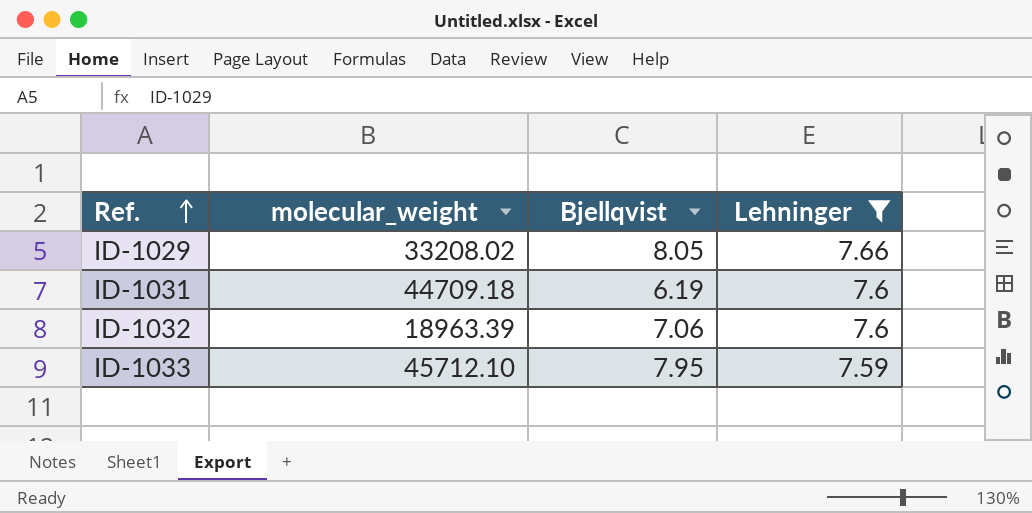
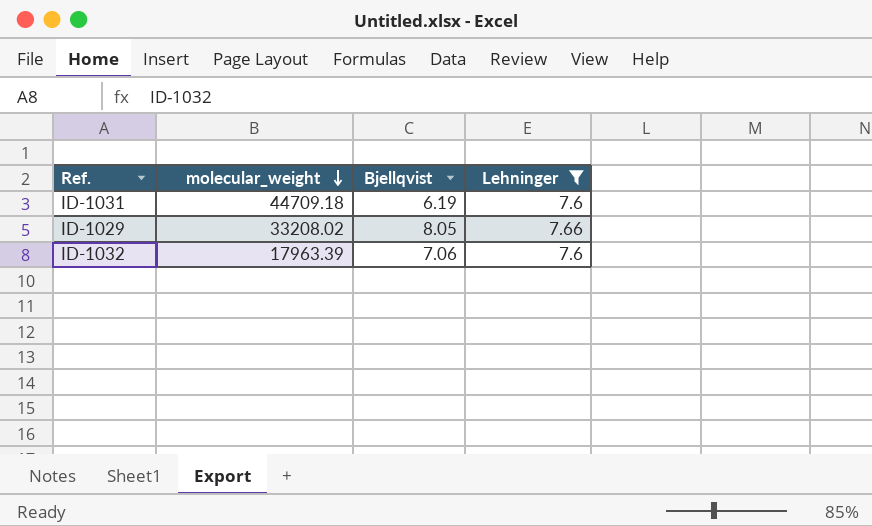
row order: Ref. ascending -> molecular_weight descending
row ID-1033: 45712.10 | 7.95 | 7.59 -> none
ID-1032 | molecular_weight: 18963.39 -> 17963.39

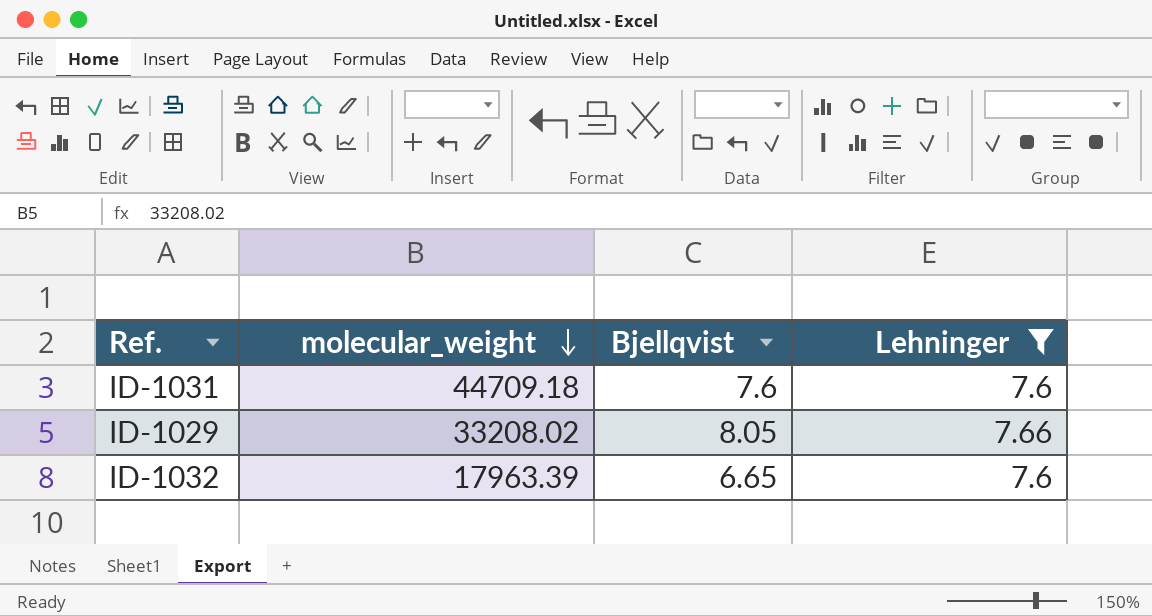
ID-1031 | Bjellqvist: 6.19 -> 7.6
ID-1032 | Bjellqvist: 7.06 -> 6.65

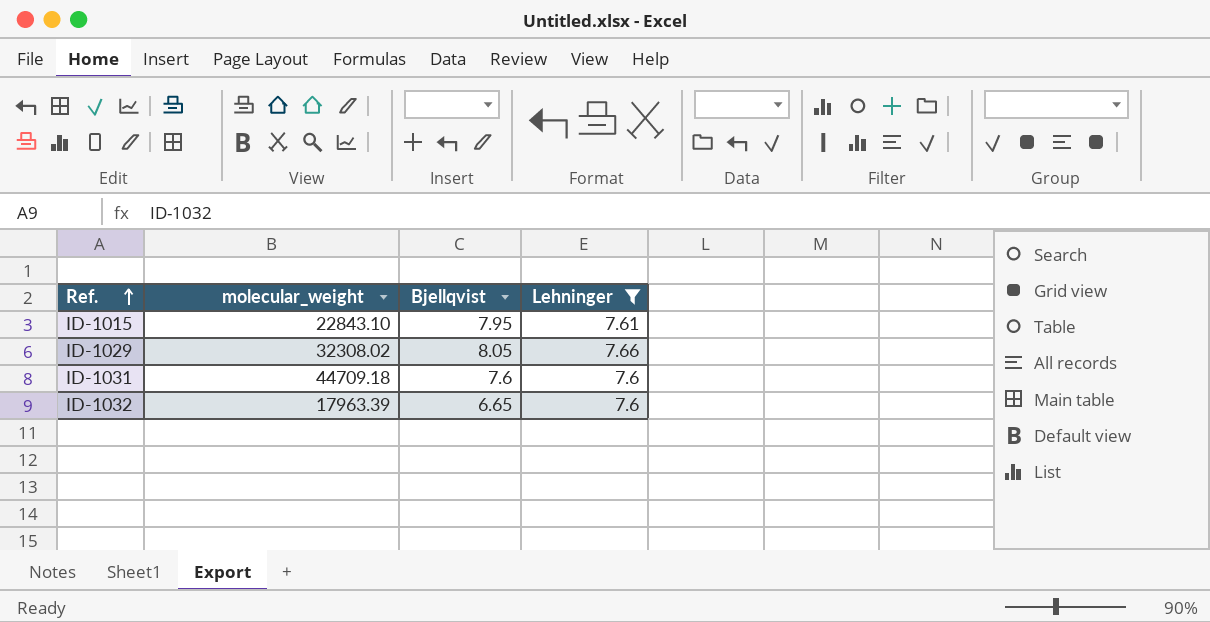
row order: molecular_weight descending -> Ref. ascending
row ID-1015: none -> 22843.10 | 7.95 | 7.61
ID-1029 | molecular_weight: 33208.02 -> 32308.02

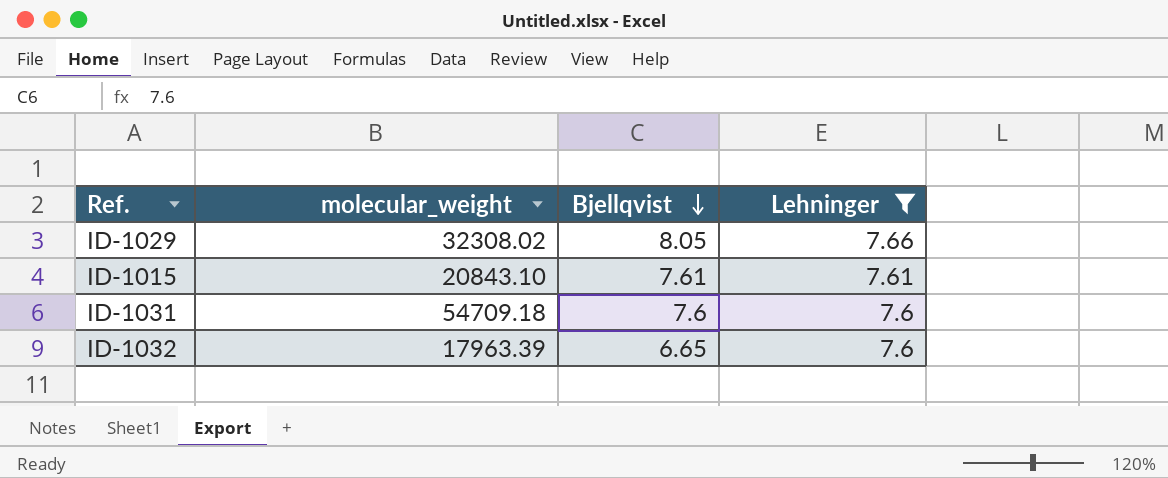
row order: Ref. ascending -> Bjellqvist descending
ID-1015 | molecular_weight: 22843.10 -> 20843.10
ID-1015 | Bjellqvist: 7.95 -> 7.61
ID-1031 | molecular_weight: 44709.18 -> 54709.18

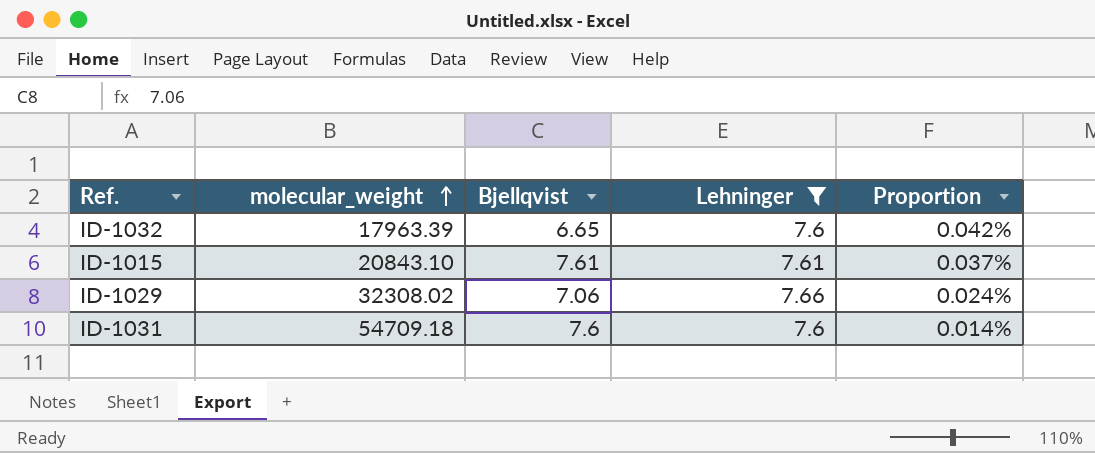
row order: Bjellqvist descending -> molecular_weight ascending
column Proportion | formula: none -> [Lehninger] / [molecular_weight]
ID-1029 | Bjellqvist: 8.05 -> 7.06

